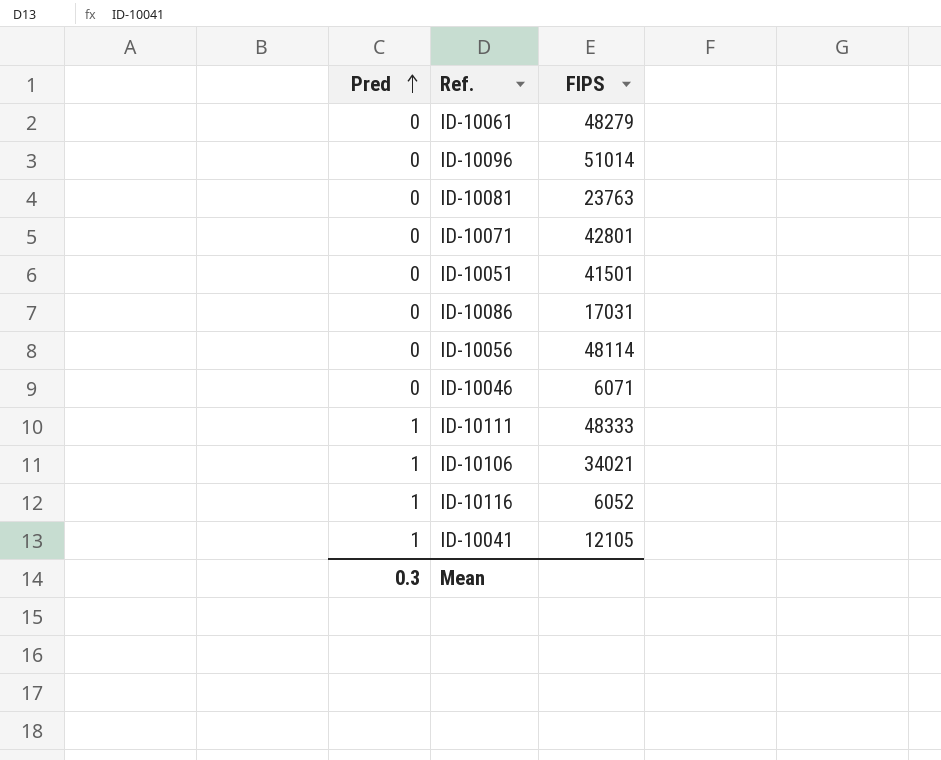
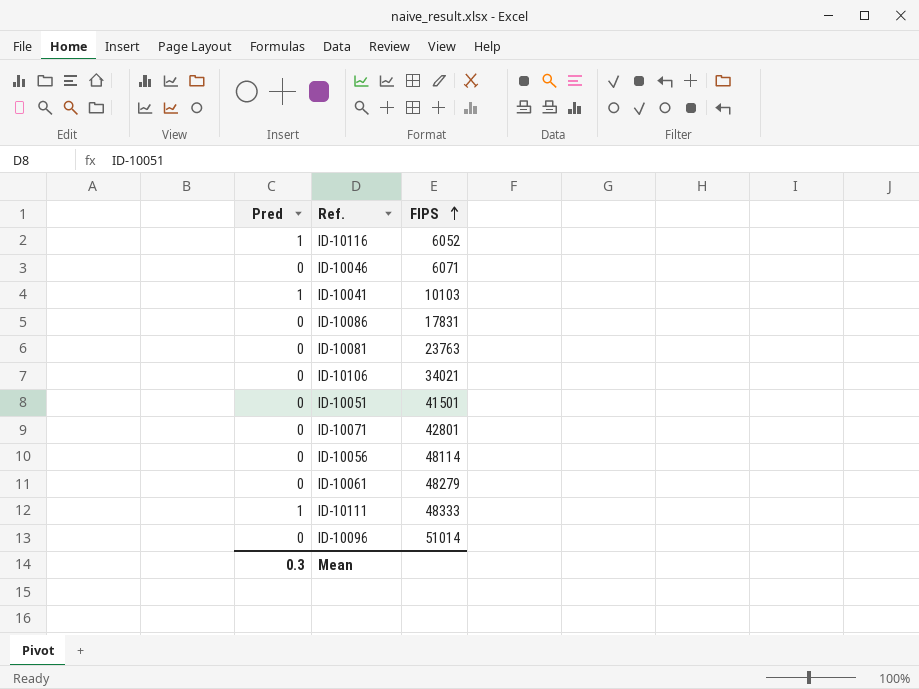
row order: Pred ascending -> FIPS ascending
ID-10041 | FIPS: 12105 -> 10103
ID-10086 | FIPS: 17031 -> 17831
ID-10106 | Pred: 1 -> 0

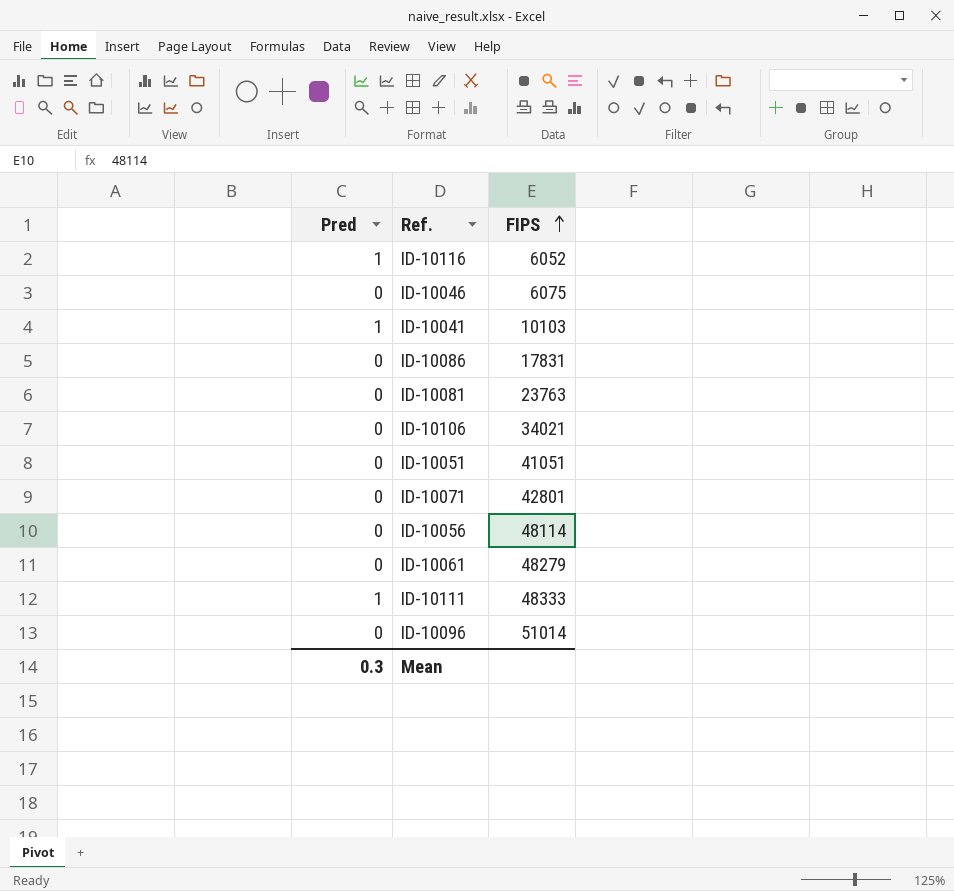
ID-10046 | FIPS: 6071 -> 6075
ID-10051 | FIPS: 41501 -> 41051

